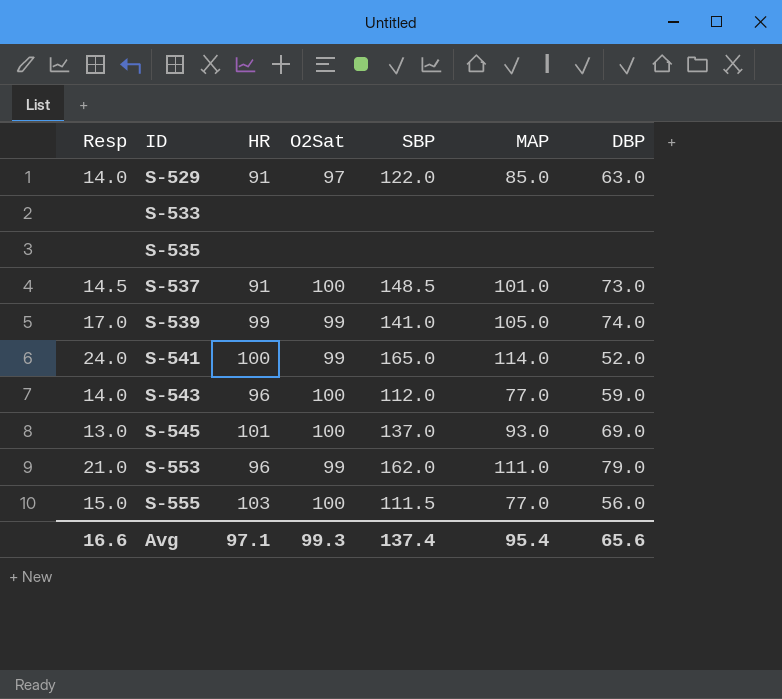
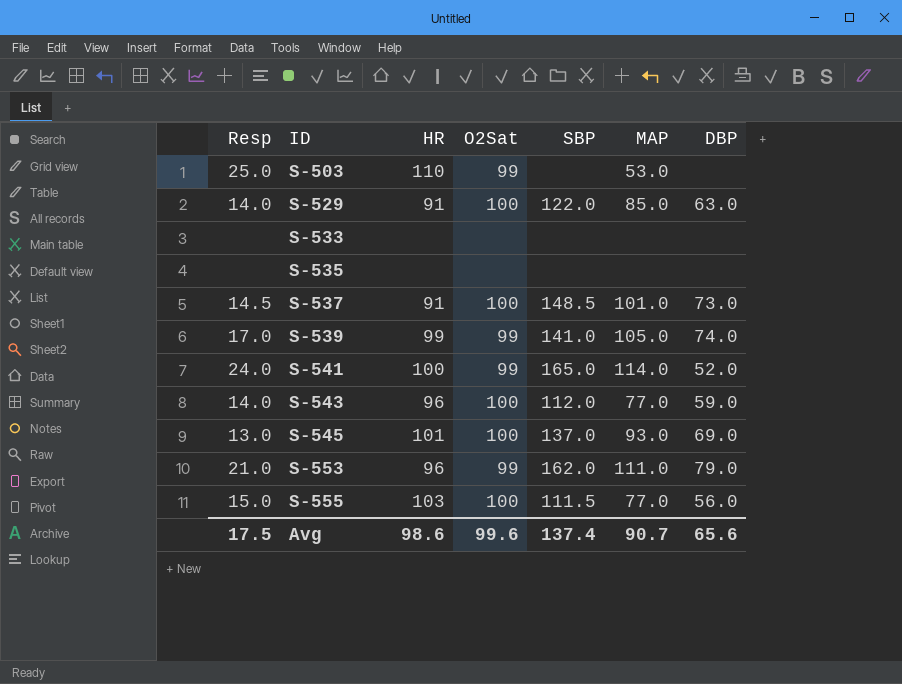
row S-503: none -> 25.0 | 110 | 99 | none | 53.0 | none
S-529 | O2Sat: 97 -> 100
Avg | Resp: 16.6 -> 17.5
Avg | HR: 97.1 -> 98.6
Avg | O2Sat: 99.3 -> 99.6
Avg | MAP: 95.4 -> 90.7

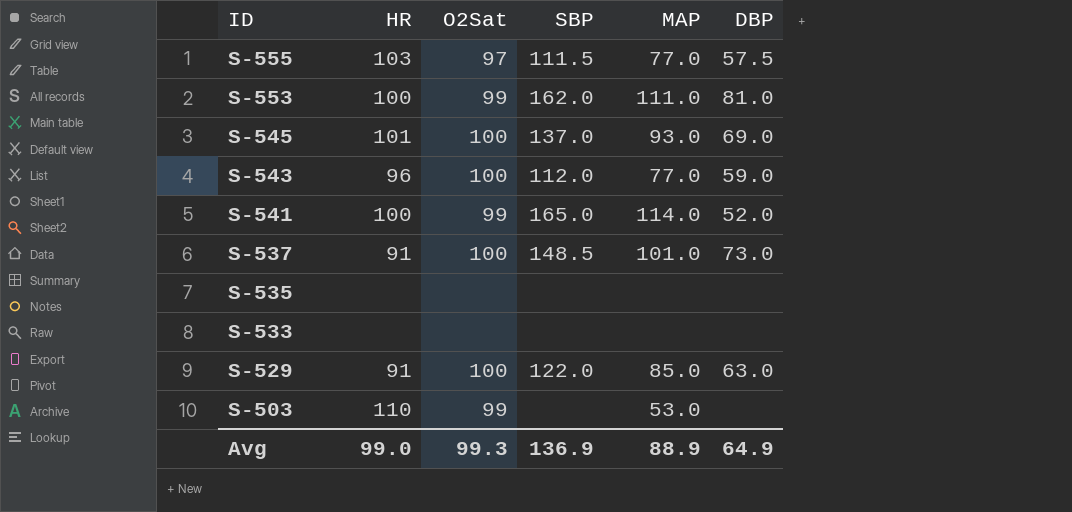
row order: ID ascending -> ID descending
column Resp | position: 1 -> none
row S-539: 17.0 | 99 | 99 | 141.0 | 105.0 | 74.0 -> none
S-555 | O2Sat: 100 -> 97
S-555 | DBP: 56.0 -> 57.5
S-553 | HR: 96 -> 100
S-553 | DBP: 79.0 -> 81.0
Avg | HR: 98.6 -> 99.0
Avg | O2Sat: 99.6 -> 99.3
Avg | SBP: 137.4 -> 136.9
Avg | MAP: 90.7 -> 88.9
Avg | DBP: 65.6 -> 64.9

